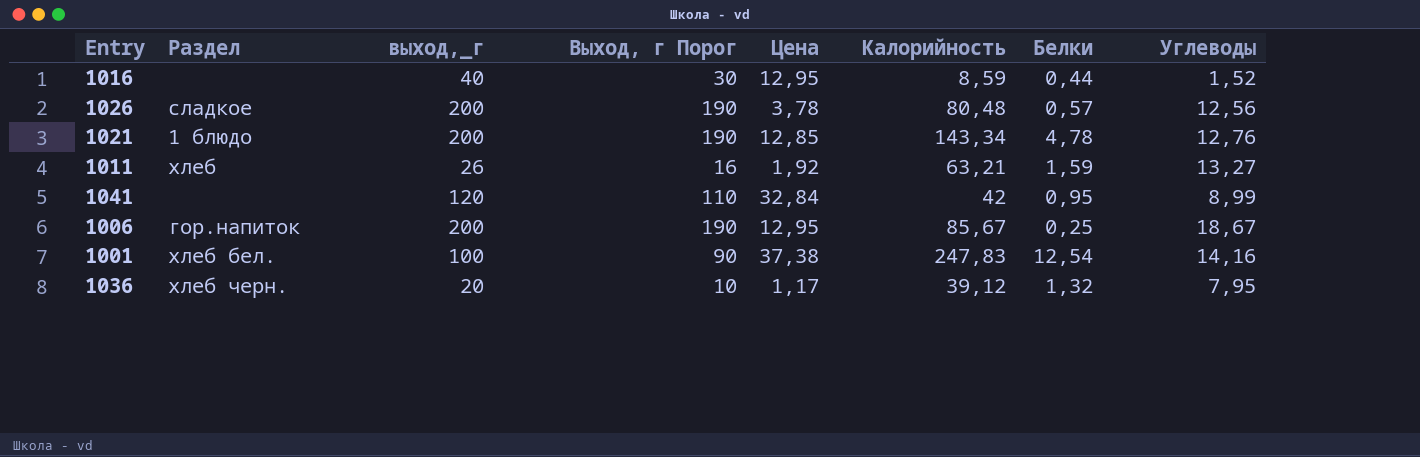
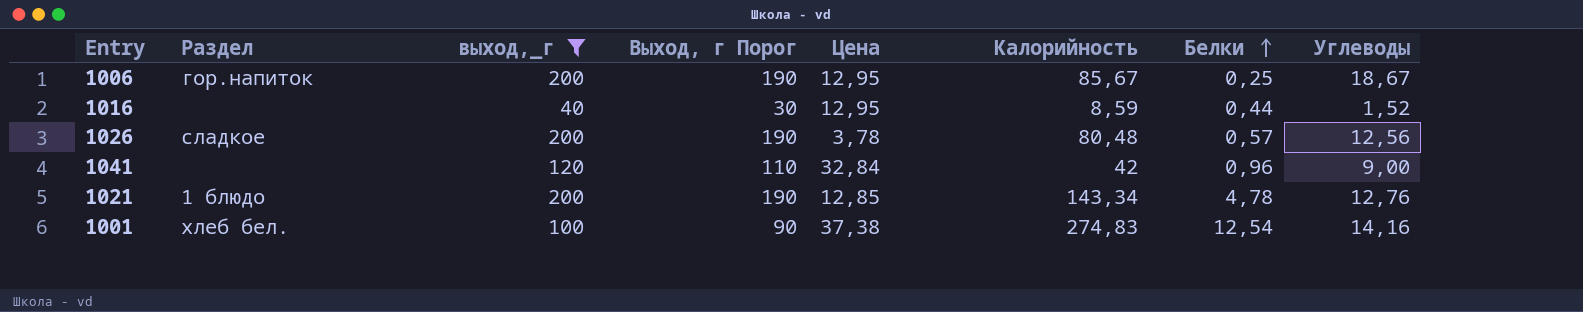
filter: none -> выход,_г >= 40
row order: none -> Белки ascending
1041 | Белки: 0,95 -> 0,96
1041 | Углеводы: 8,99 -> 9,00
1001 | Калорийность: 247,83 -> 274,83

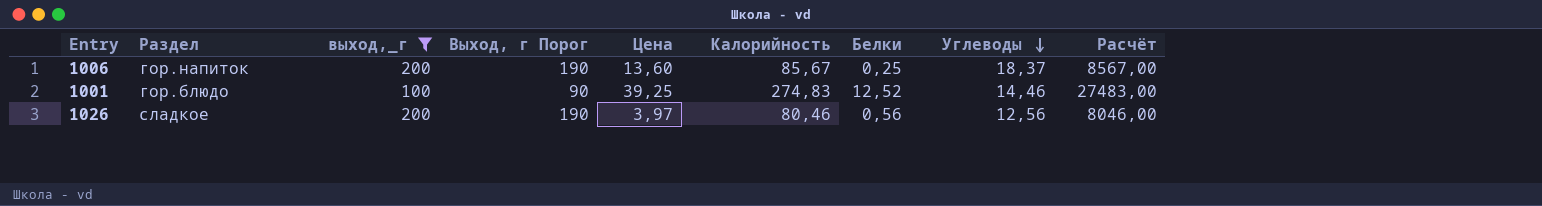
row order: Белки ascending -> Углеводы descending
column Расчёт | formula: none -> [Калорийность] * 100
row 1016: none | 40 | 30 | 12,95 | 8,59 | 0,44 | 1,52 -> none
row 1041: none | 120 | 110 | 32,84 | 42 | 0,96 | 9,00 -> none
row 1021: 1 блюдо | 200 | 190 | 12,85 | 143,34 | 4,78 | 12,76 -> none
1006 | Цена: 12,95 -> 13,60
1006 | Углеводы: 18,67 -> 18,37
1001 | Раздел: хлеб бел. -> гор.блюдо
1001 | Цена: 37,38 -> 39,25
1001 | Белки: 12,54 -> 12,52
1001 | Углеводы: 14,16 -> 14,46
1026 | Цена: 3,78 -> 3,97
1026 | Калорийность: 80,48 -> 80,46
1026 | Белки: 0,57 -> 0,56

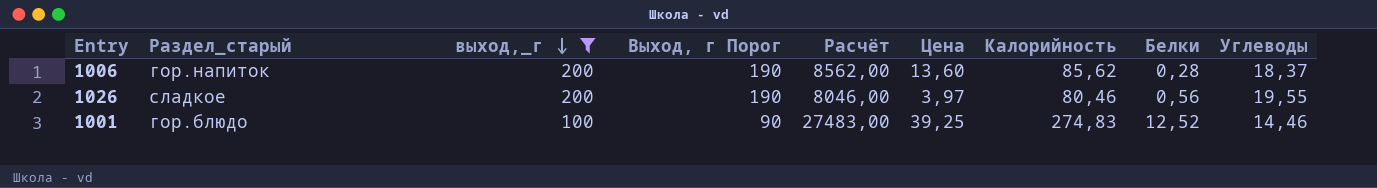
row order: Углеводы descending -> выход,_г descending
column name: Раздел -> Раздел_старый
column Расчёт | position: 9 -> 5
1006 | Расчёт: 8567,00 -> 8562,00
1006 | Калорийность: 85,67 -> 85,62
1006 | Белки: 0,25 -> 0,28
1026 | Углеводы: 12,56 -> 19,55

